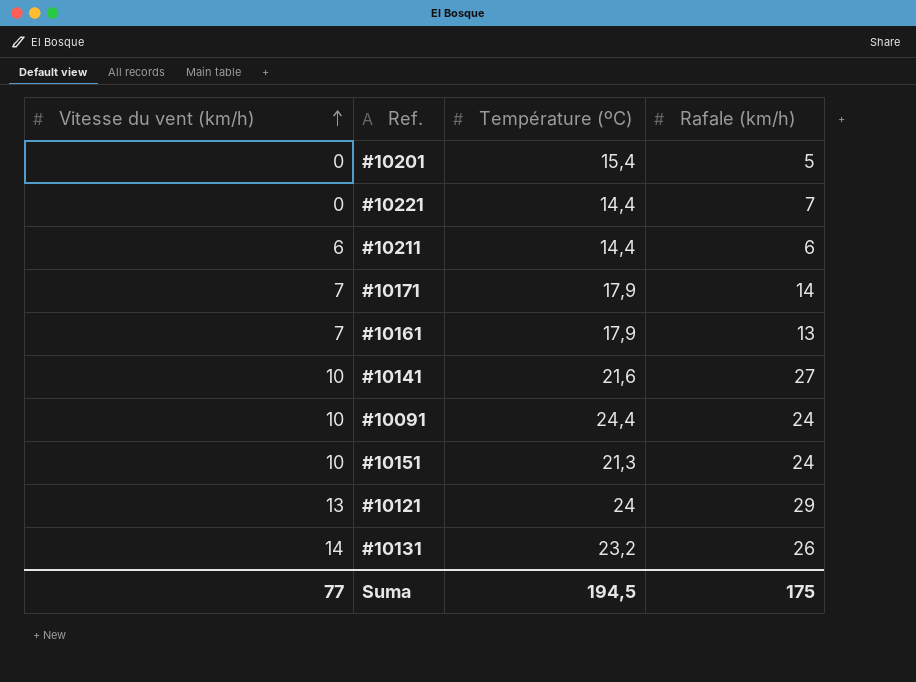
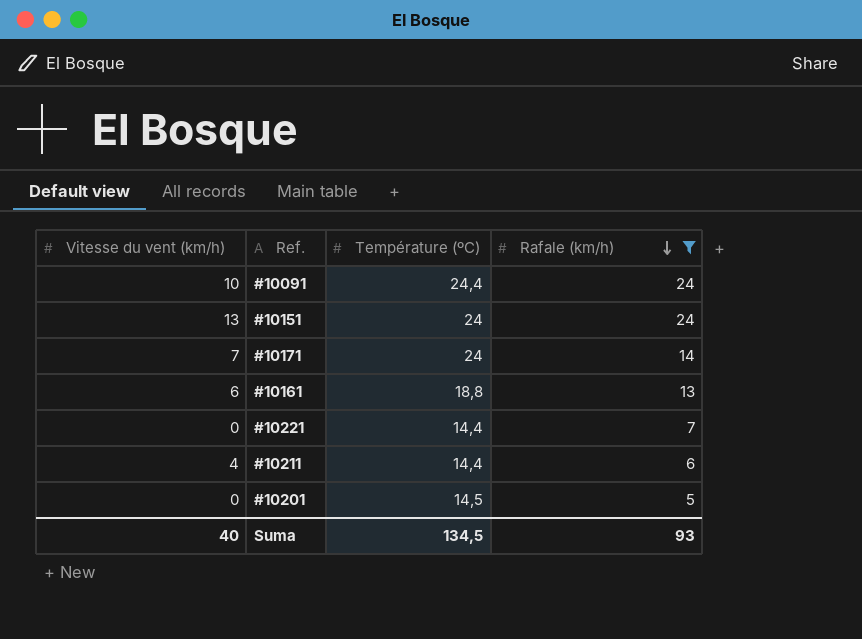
filter: none -> Rafale (km/h) <= 24
row order: Vitesse du vent (km/h) ascending -> Rafale (km/h) descending
#10151 | Vitesse du vent (km/h): 10 -> 13
#10151 | Température (ºC): 21,3 -> 24
#10171 | Température (ºC): 17,9 -> 24
#10161 | Vitesse du vent (km/h): 7 -> 6
#10161 | Température (ºC): 17,9 -> 18,8
#10211 | Vitesse du vent (km/h): 6 -> 4
#10201 | Température (ºC): 15,4 -> 14,5
Suma | Vitesse du vent (km/h): 77 -> 40
Suma | Température (ºC): 194,5 -> 134,5
Suma | Rafale (km/h): 175 -> 93

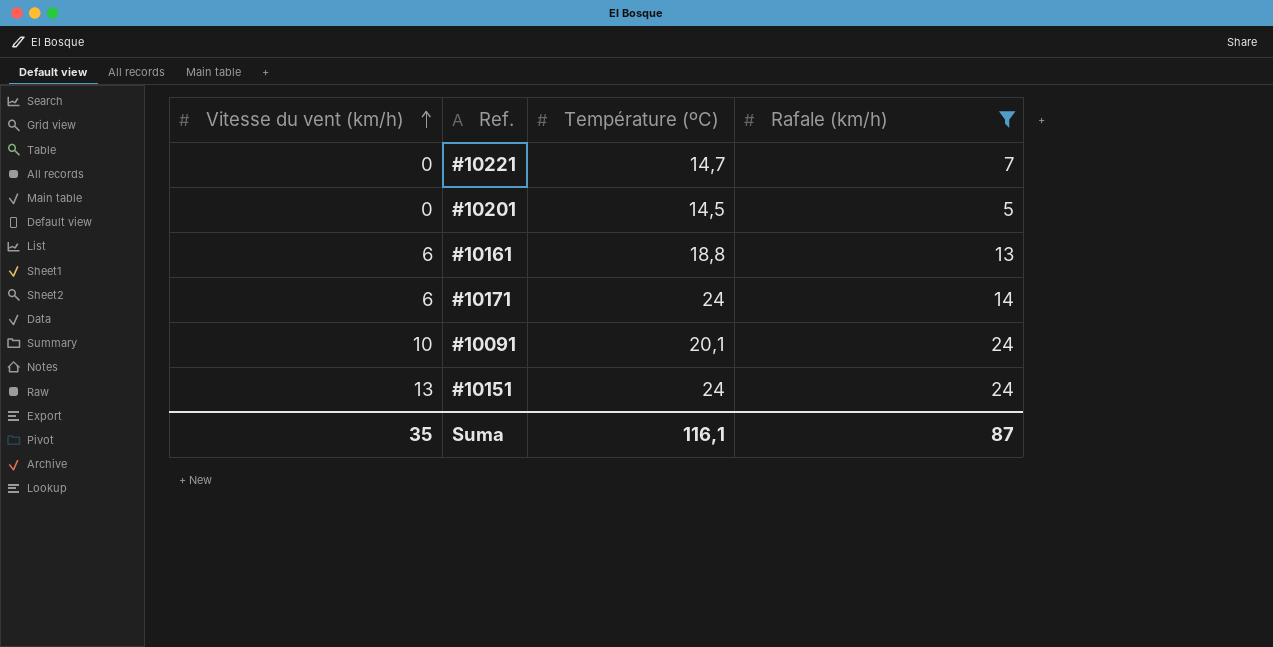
row order: Rafale (km/h) descending -> Vitesse du vent (km/h) ascending
row #10211: 4 | 14,4 | 6 -> none
#10221 | Température (ºC): 14,4 -> 14,7
#10171 | Vitesse du vent (km/h): 7 -> 6
#10091 | Température (ºC): 24,4 -> 20,1
Suma | Vitesse du vent (km/h): 40 -> 35
Suma | Température (ºC): 134,5 -> 116,1
Suma | Rafale (km/h): 93 -> 87

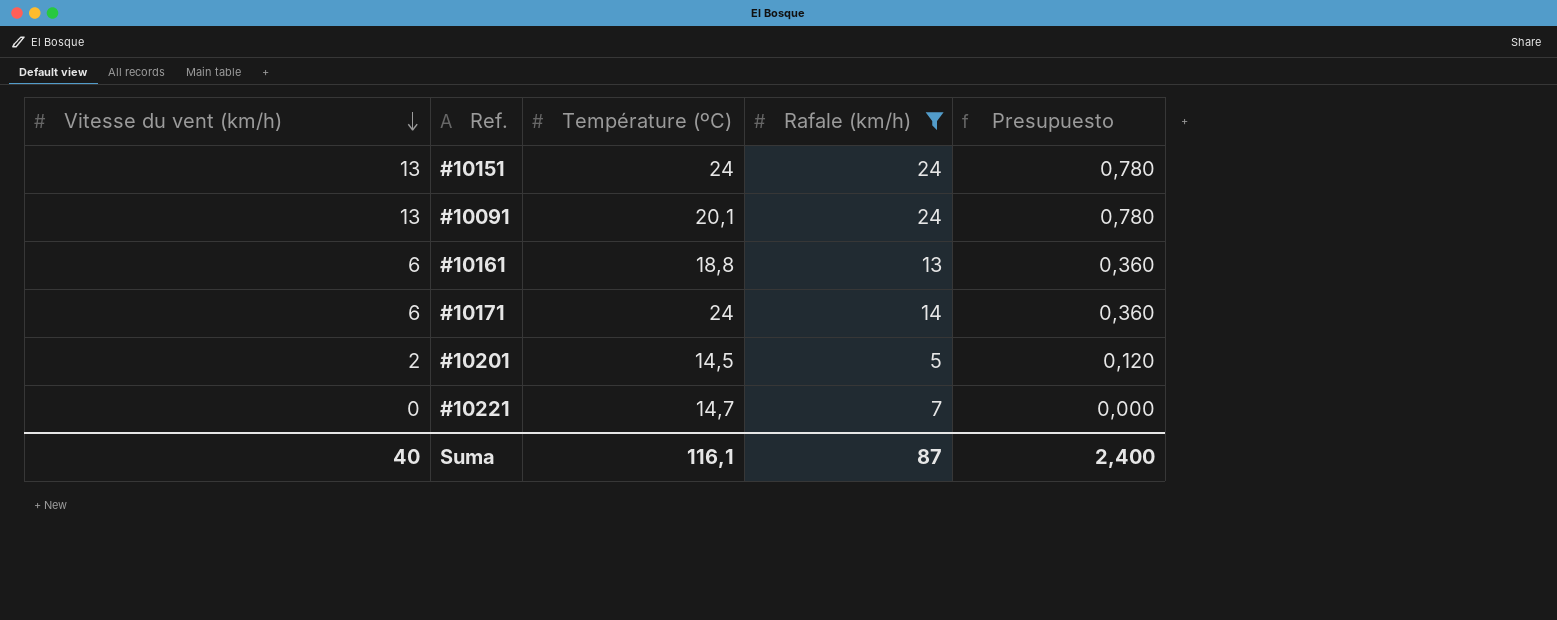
row order: Vitesse du vent (km/h) ascending -> Vitesse du vent (km/h) descending
column Presupuesto | formula: none -> [Vitesse du vent (km/h)] * 0,06
#10091 | Vitesse du vent (km/h): 10 -> 13
#10201 | Vitesse du vent (km/h): 0 -> 2
Suma | Vitesse du vent (km/h): 35 -> 40

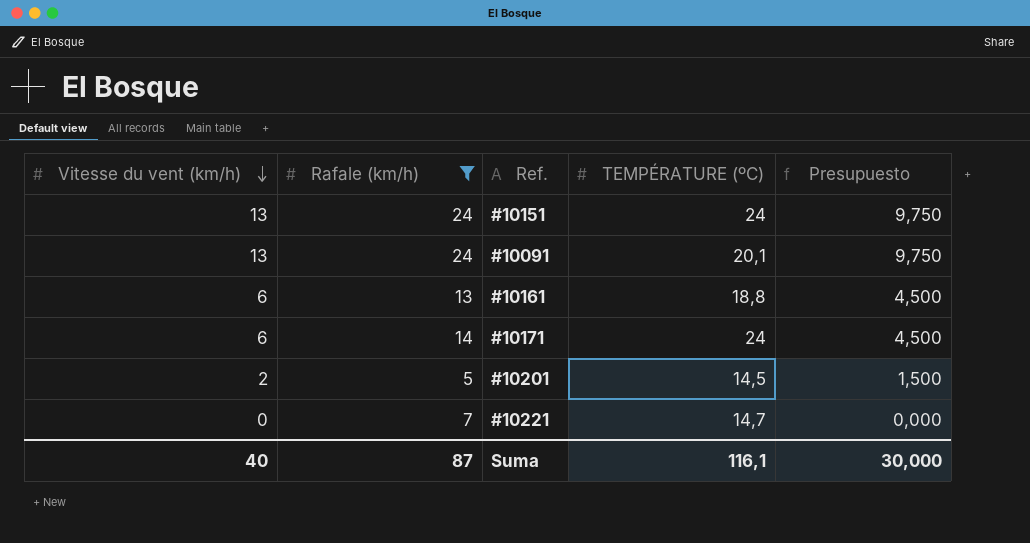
column Rafale (km/h) | position: 4 -> 2
column name: Température (ºC) -> TEMPÉRATURE (ºC)
column Presupuesto | formula: [Vitesse du vent (km/h)] * 0,06 -> [Vitesse du vent (km/h)] * 0,75
Suma | Presupuesto: 2,400 -> 30,000

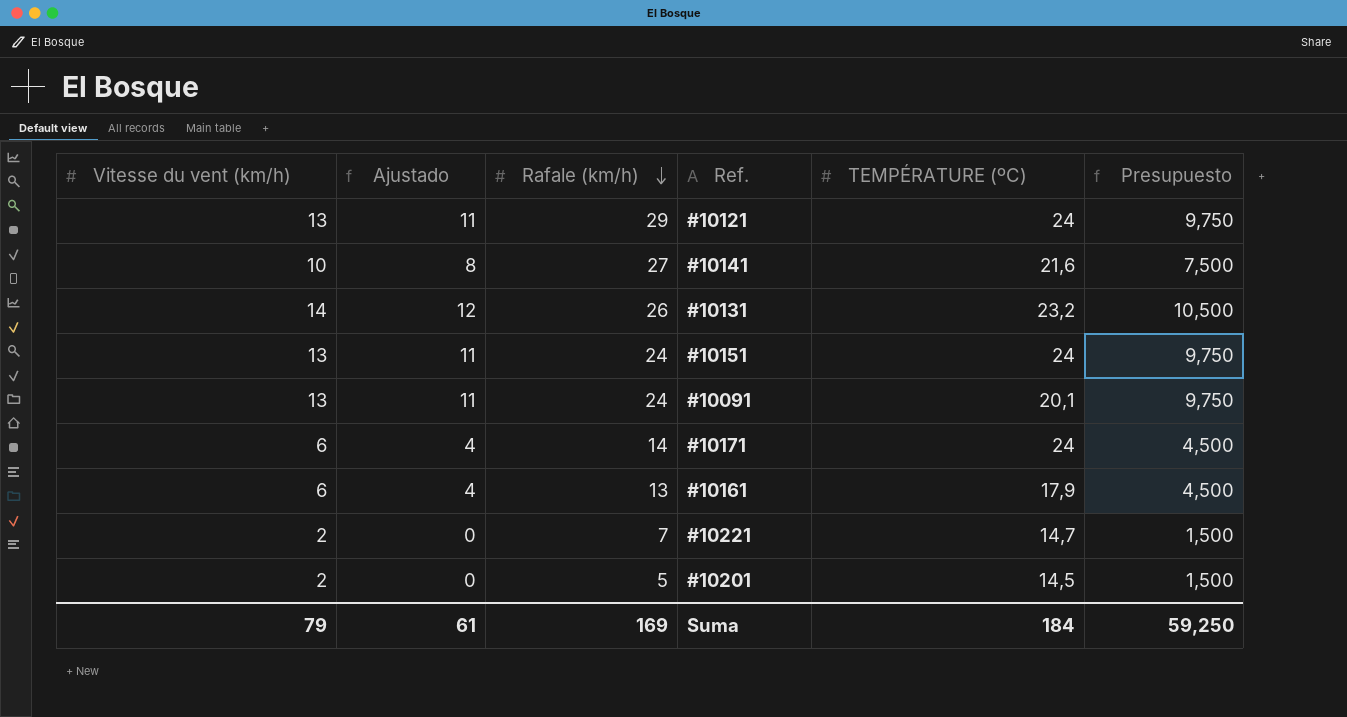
filter: Rafale (km/h) <= 24 -> none
row order: Vitesse du vent (km/h) descending -> Rafale (km/h) descending
column Ajustado | formula: none -> [Vitesse du vent (km/h)] - 2
#10161 | TEMPÉRATURE (ºC): 18,8 -> 17,9
#10221 | Vitesse du vent (km/h): 0 -> 2
#10221 | Presupuesto: 0,000 -> 1,500
Suma | Vitesse du vent (km/h): 40 -> 79
Suma | Rafale (km/h): 87 -> 169
Suma | TEMPÉRATURE (ºC): 116,1 -> 184
Suma | Presupuesto: 30,000 -> 59,250

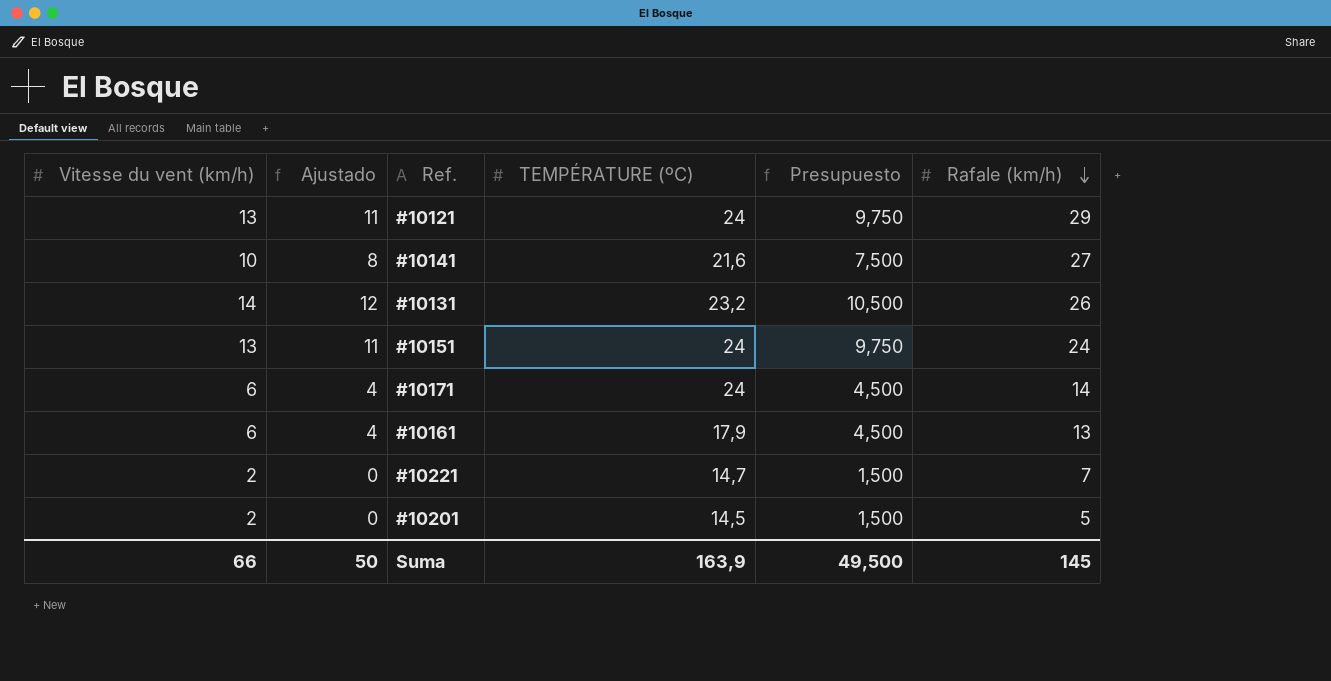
column Rafale (km/h) | position: 3 -> 6
row #10091: 13 | 11 | 24 | 20,1 | 9,750 -> none
Suma | Vitesse du vent (km/h): 79 -> 66
Suma | Ajustado: 61 -> 50
Suma | TEMPÉRATURE (ºC): 184 -> 163,9
Suma | Presupuesto: 59,250 -> 49,500
Suma | Rafale (km/h): 169 -> 145

